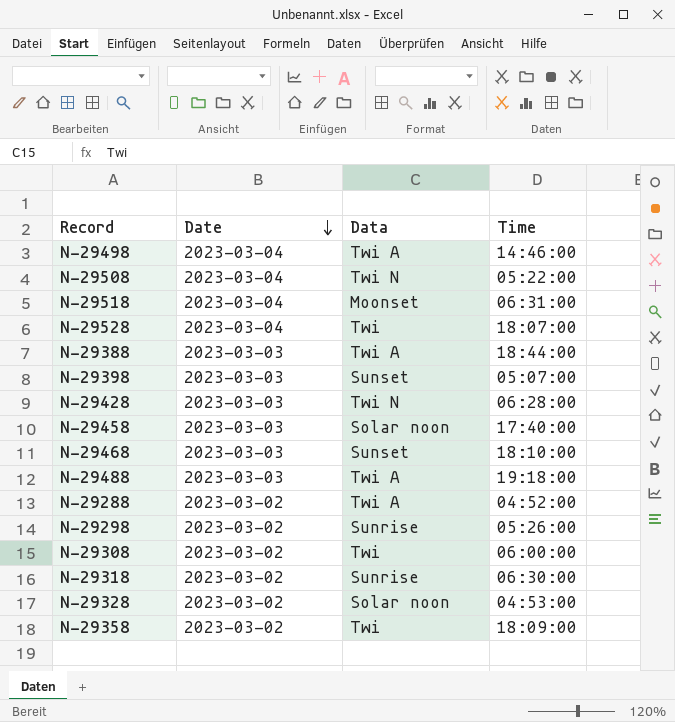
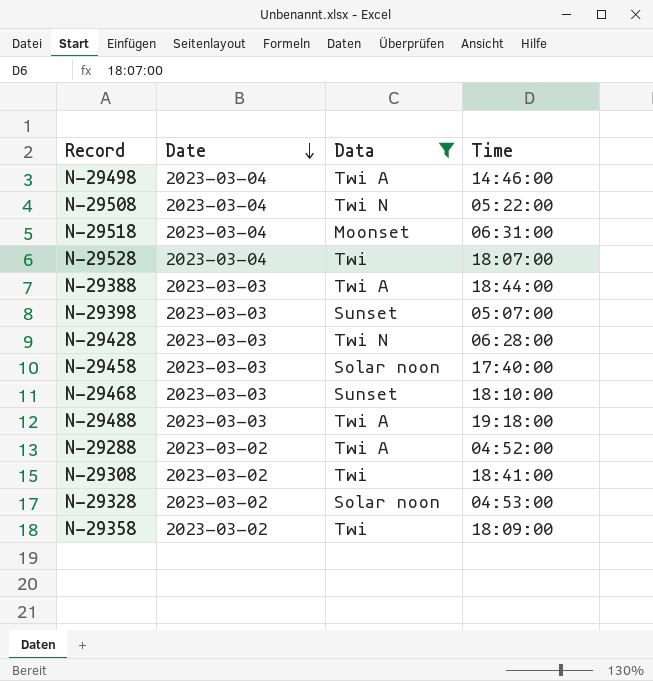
filter: none -> Data != Sunrise
N-29308 | Time: 06:00:00 -> 18:41:00

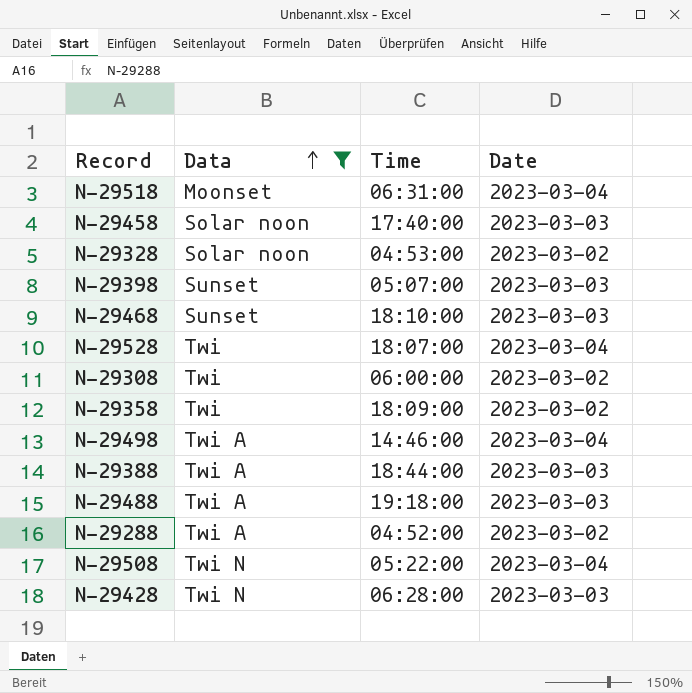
row order: Date descending -> Data ascending
column Date | position: 2 -> 4
N-29308 | Time: 18:41:00 -> 06:00:00

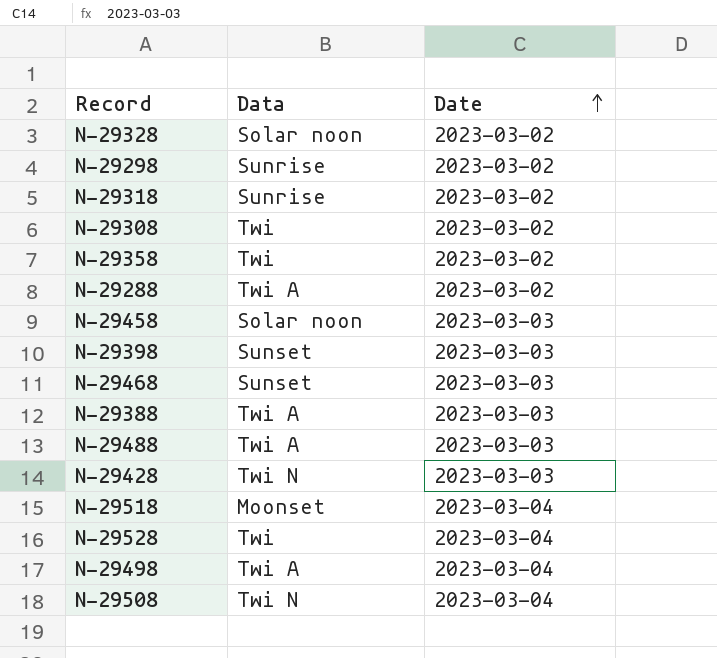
filter: Data != Sunrise -> none
row order: Data ascending -> Date ascending
column Time | position: 3 -> none

